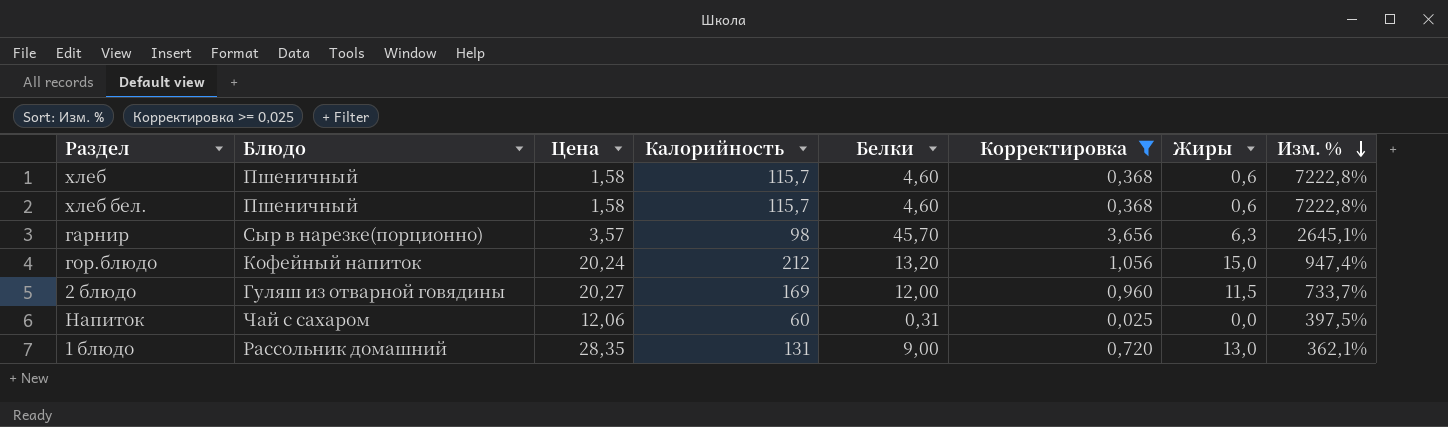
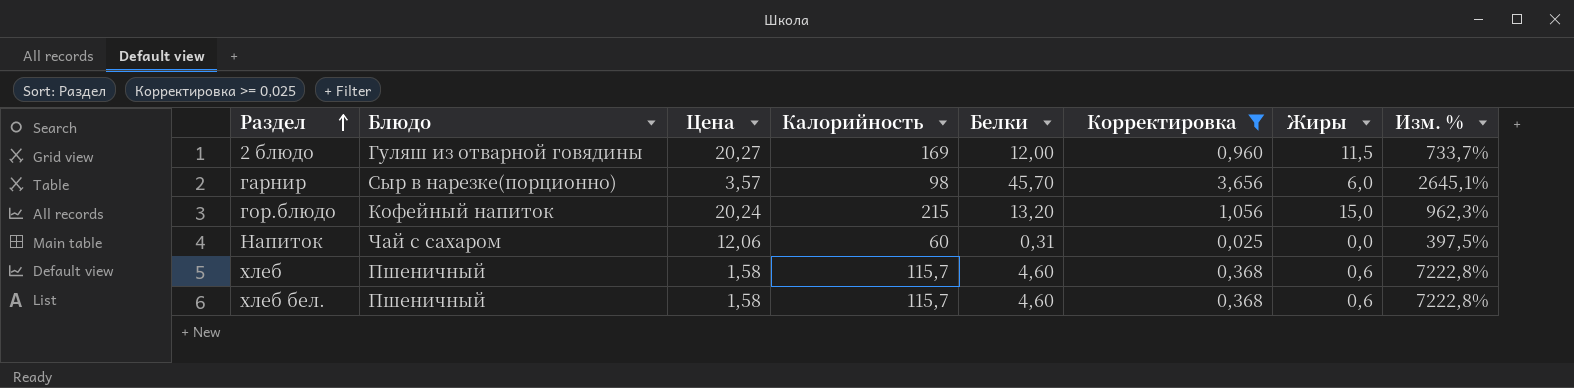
row order: Изм. % descending -> Раздел ascending
row 1 блюдо: Рассольник домашний | 28,35 | 131 | 9,00 | 0,720 | 13,0 | 362,1% -> none
гарнир | Жиры: 6,3 -> 6,0
гор.блюдо | Калорийность: 212 -> 215
гор.блюдо | Изм. %: 947,4% -> 962,3%

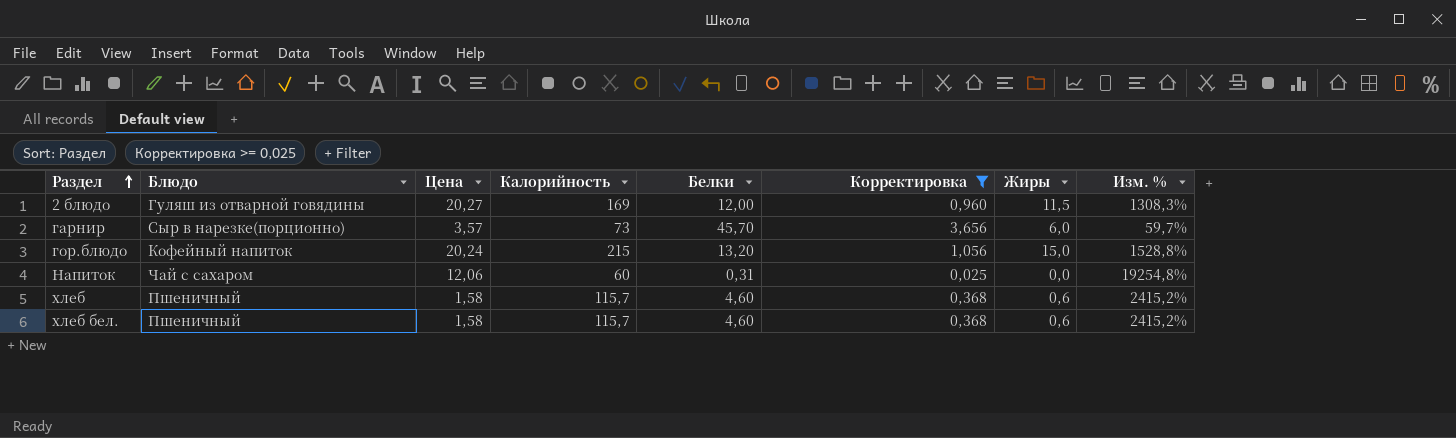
column Изм. % | formula: ([Калорийность] - [Цена]) / [Цена] -> ([Калорийность] - [Белки]) / [Белки]
гарнир | Калорийность: 98 -> 73

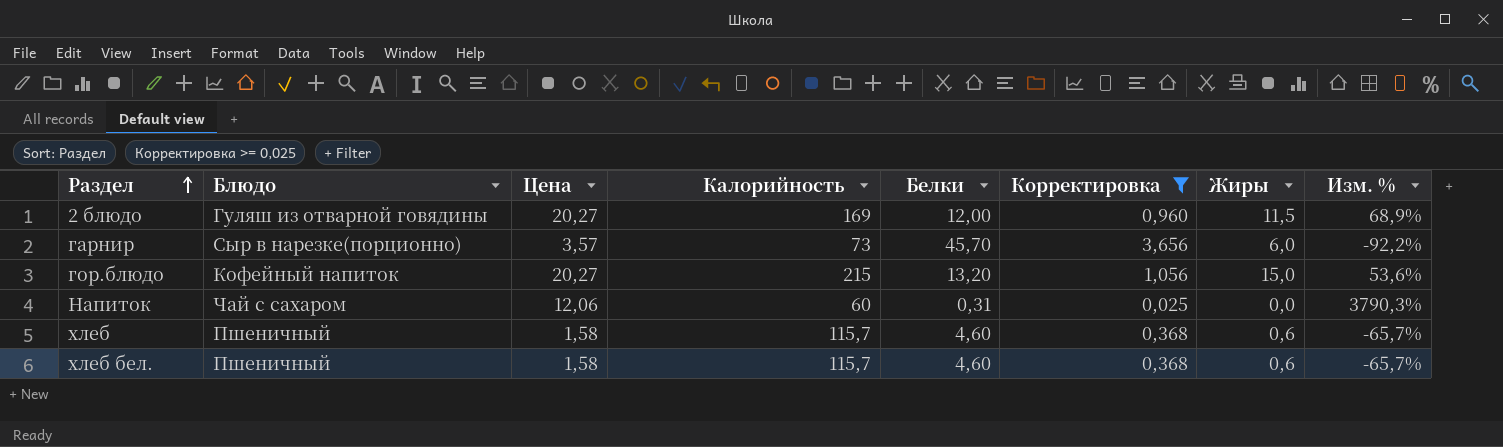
column Изм. % | formula: ([Калорийность] - [Белки]) / [Белки] -> ([Цена] - [Белки]) / [Белки]
гор.блюдо | Цена: 20,24 -> 20,27

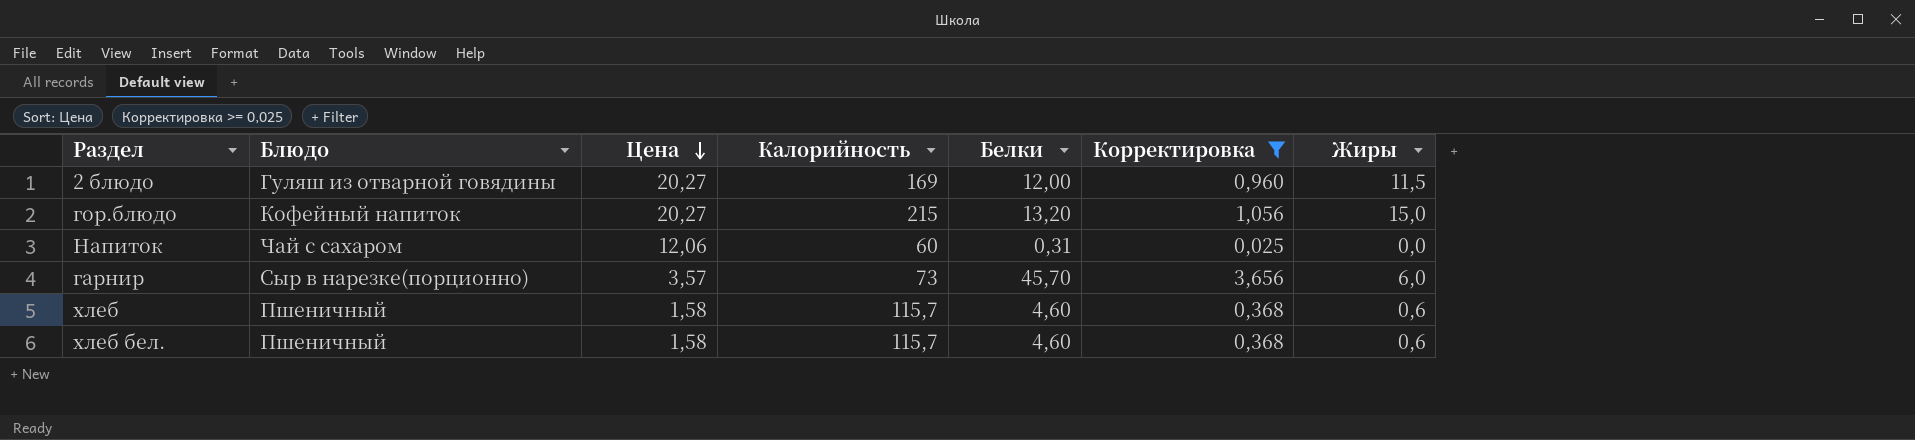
row order: Раздел ascending -> Цена descending
column Изм. % | formula: ([Цена] - [Белки]) / [Белки] -> none

